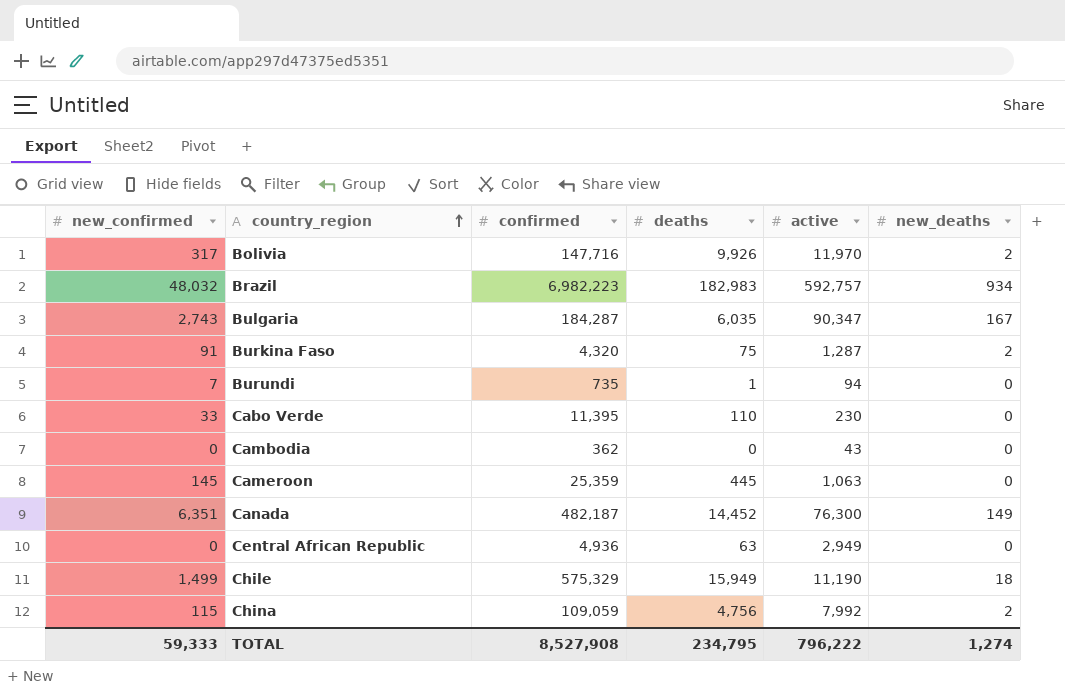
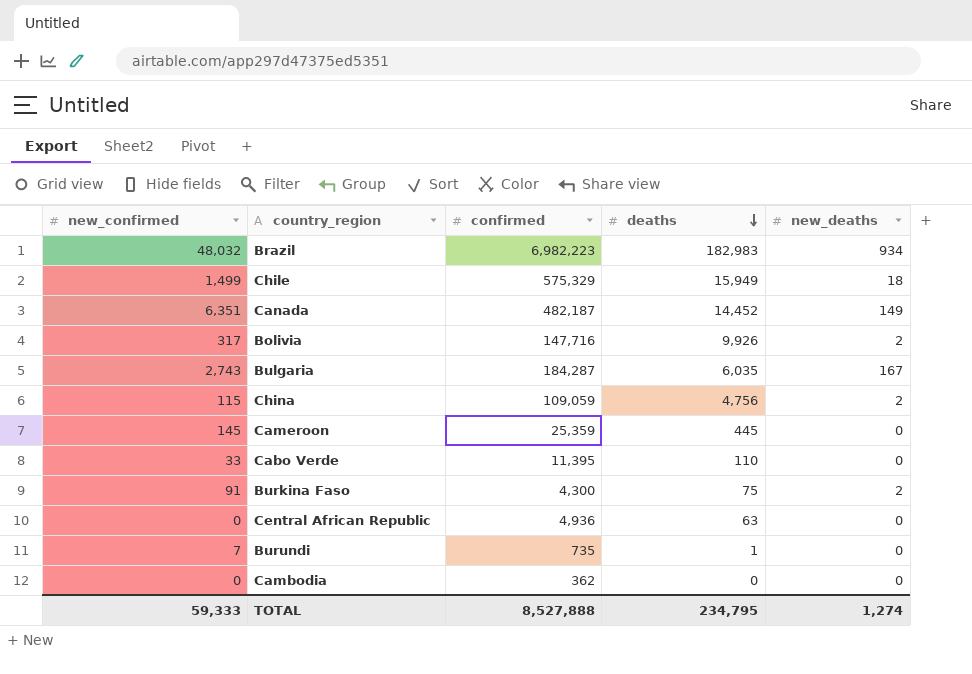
row order: country_region ascending -> deaths descending
column active | position: 5 -> none
Burkina Faso | confirmed: 4,320 -> 4,300
TOTAL | confirmed: 8,527,908 -> 8,527,888

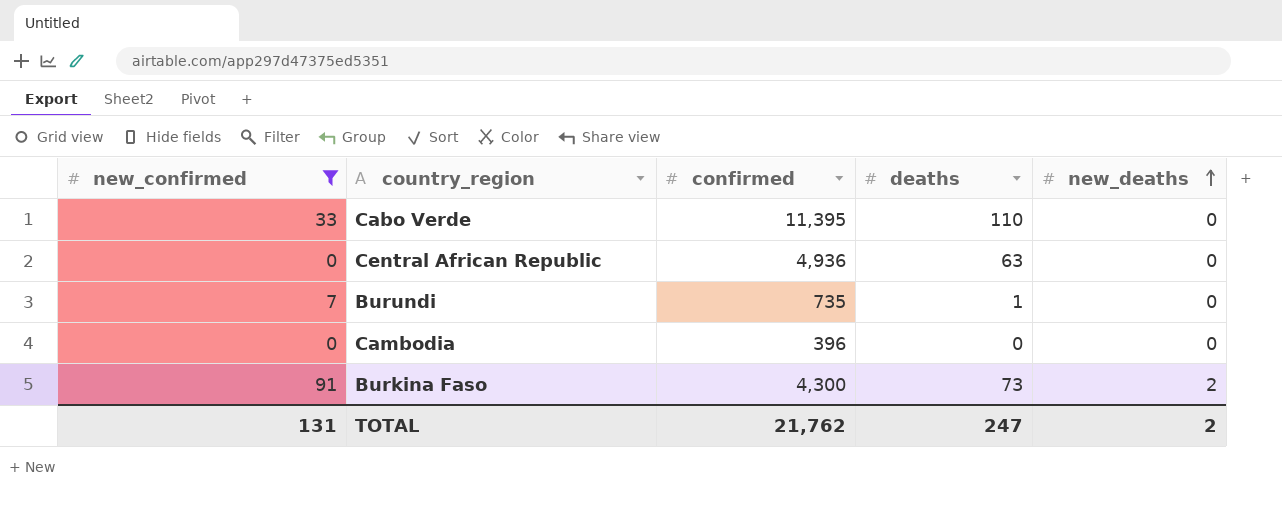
filter: none -> new_confirmed <= 91
row order: deaths descending -> new_deaths ascending
Cambodia | confirmed: 362 -> 396
Burkina Faso | deaths: 75 -> 73
TOTAL | new_confirmed: 59,333 -> 131
TOTAL | confirmed: 8,527,888 -> 21,762
TOTAL | deaths: 234,795 -> 247
TOTAL | new_deaths: 1,274 -> 2

